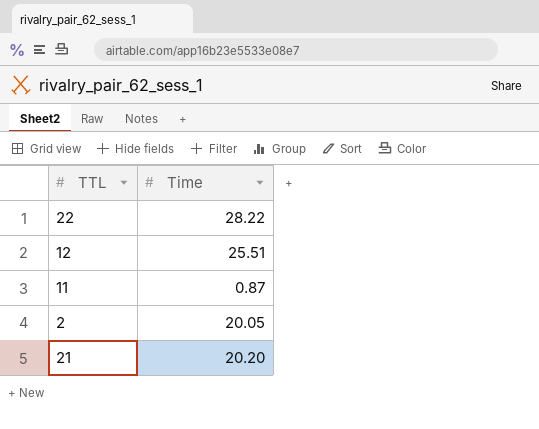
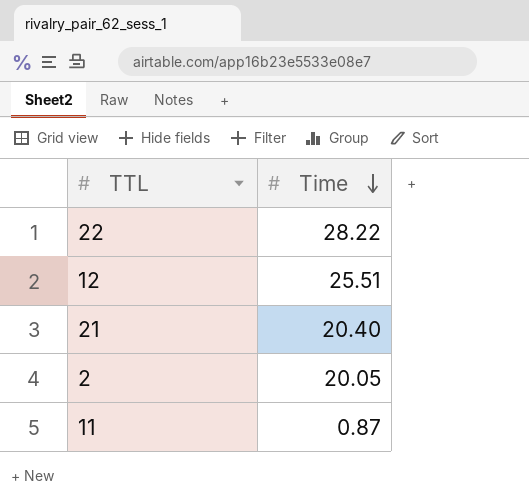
row order: none -> Time descending
21 | Time: 20.20 -> 20.40

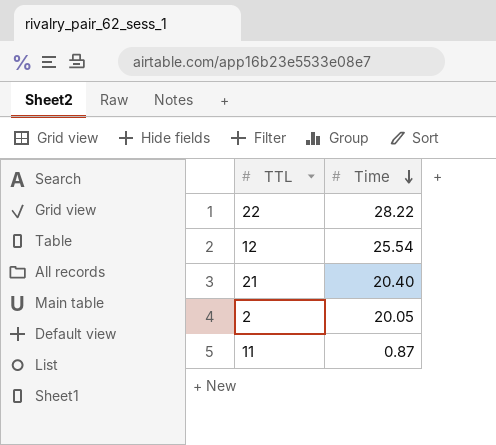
12 | Time: 25.51 -> 25.54

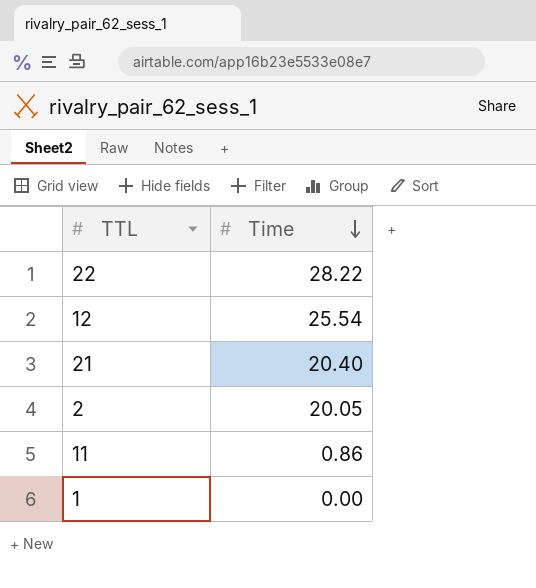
11 | Time: 0.87 -> 0.86
row 1: none -> 0.00

